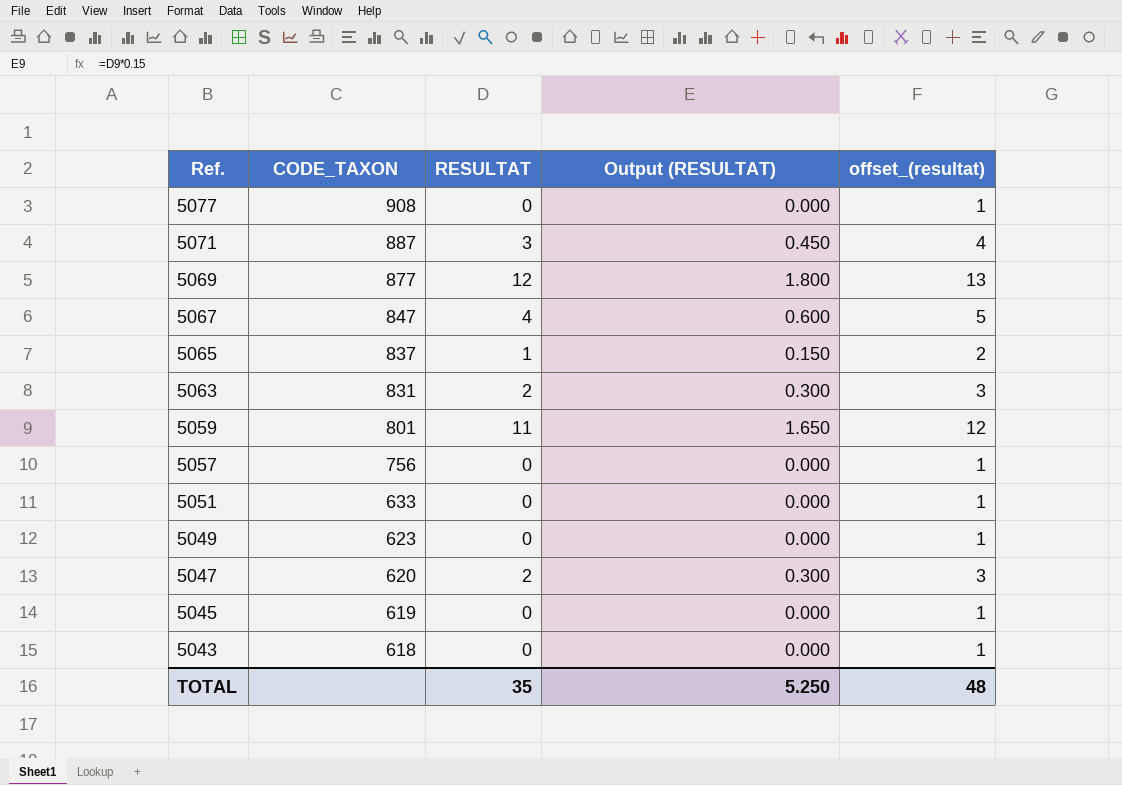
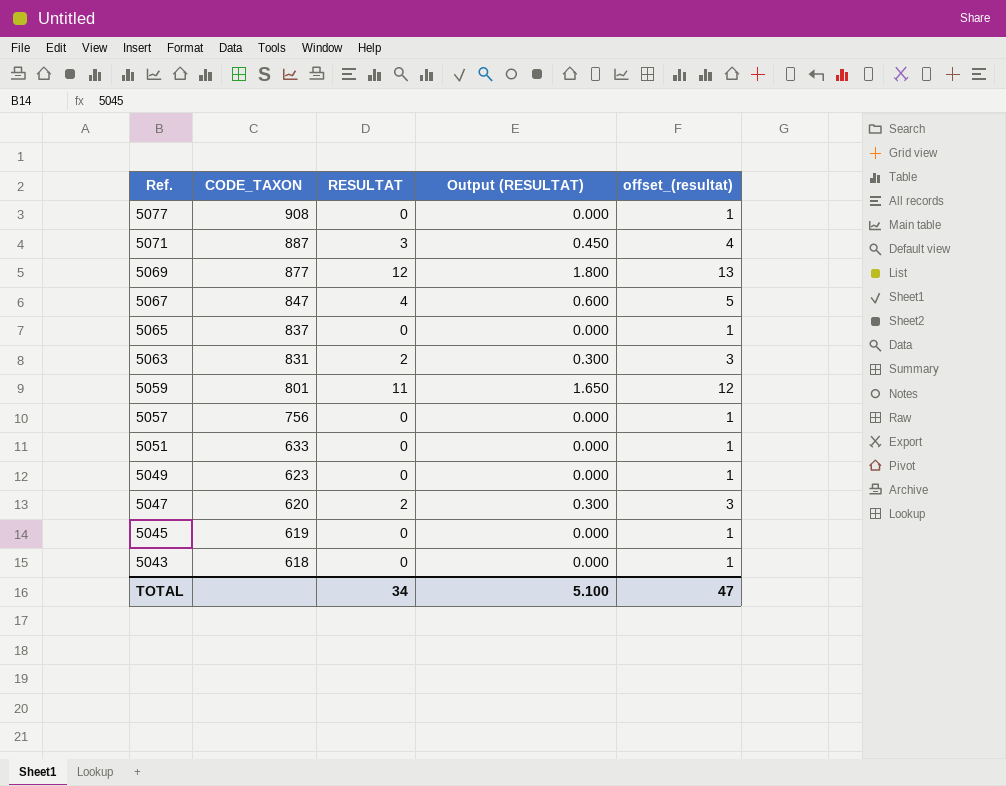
5065 | RESULTAT: 1 -> 0
5065 | Output (RESULTAT): 0.150 -> 0.000
5065 | offset_(resultat): 2 -> 1
TOTAL | RESULTAT: 35 -> 34
TOTAL | Output (RESULTAT): 5.250 -> 5.100
TOTAL | offset_(resultat): 48 -> 47

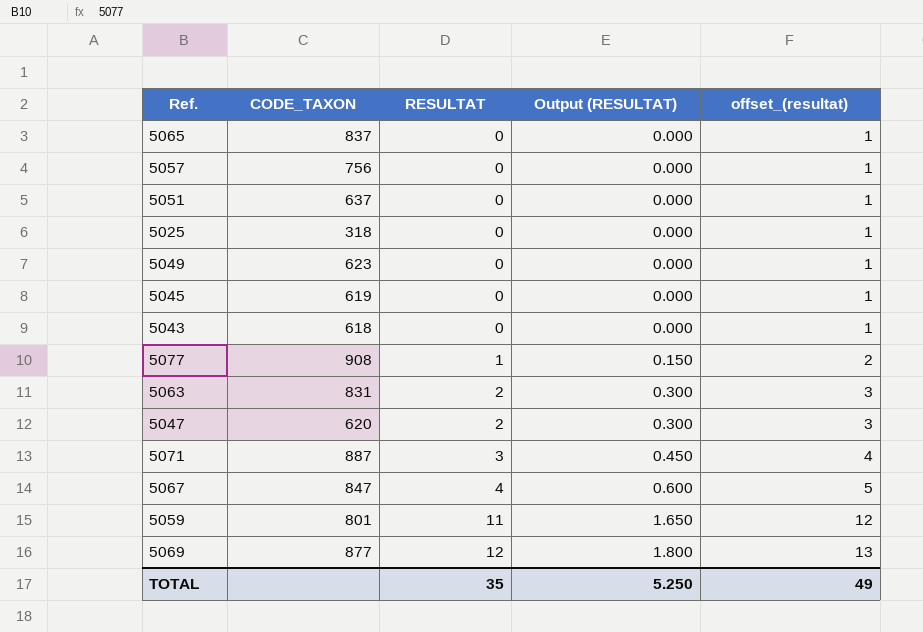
row order: Ref. descending -> RESULTAT ascending
5051 | CODE_TAXON: 633 -> 637
row 5025: none -> 318 | 0 | 0.000 | 1
5077 | RESULTAT: 0 -> 1
5077 | Output (RESULTAT): 0.000 -> 0.150
5077 | offset_(resultat): 1 -> 2
TOTAL | RESULTAT: 34 -> 35
TOTAL | Output (RESULTAT): 5.100 -> 5.250
TOTAL | offset_(resultat): 47 -> 49

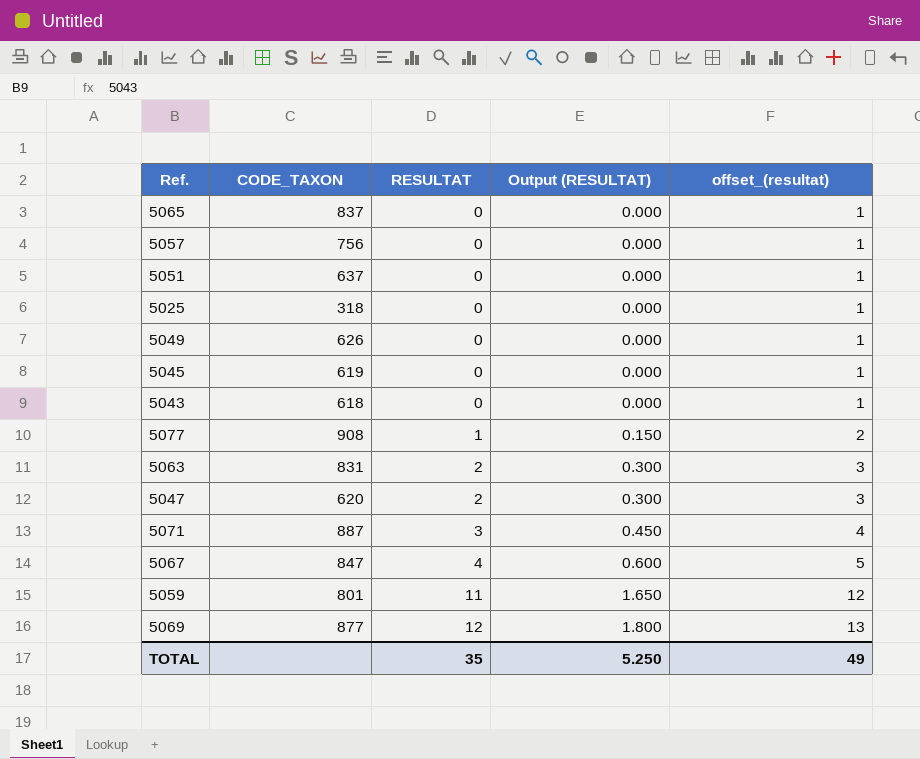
5049 | CODE_TAXON: 623 -> 626

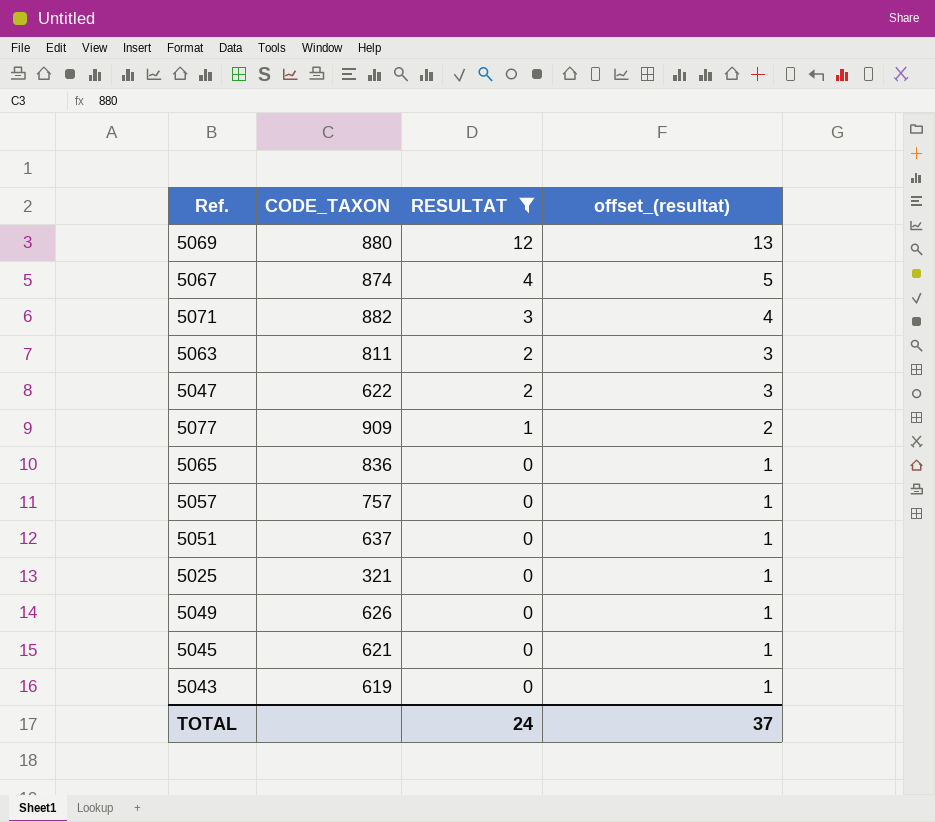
filter: none -> RESULTAT != 11
row order: RESULTAT ascending -> RESULTAT descending
column Output (RESULTAT) | formula: [RESULTAT] * 0.15 -> none
5069 | CODE_TAXON: 877 -> 880
5067 | CODE_TAXON: 847 -> 874
5071 | CODE_TAXON: 887 -> 882
5063 | CODE_TAXON: 831 -> 811
5047 | CODE_TAXON: 620 -> 622
5077 | CODE_TAXON: 908 -> 909
5065 | CODE_TAXON: 837 -> 836
5057 | CODE_TAXON: 756 -> 757
5025 | CODE_TAXON: 318 -> 321
5045 | CODE_TAXON: 619 -> 621
5043 | CODE_TAXON: 618 -> 619
TOTAL | RESULTAT: 35 -> 24
TOTAL | offset_(resultat): 49 -> 37

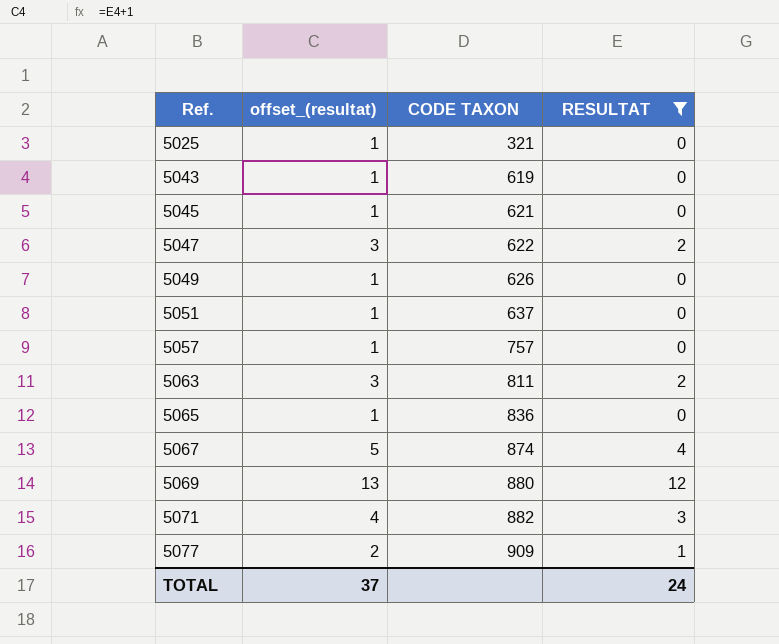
row order: RESULTAT descending -> Ref. ascending
column offset_(resultat) | position: 4 -> 2
column name: CODE_TAXON -> CODE TAXON

